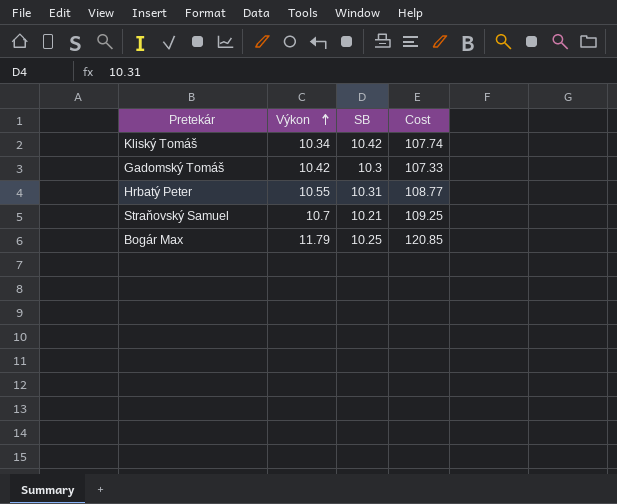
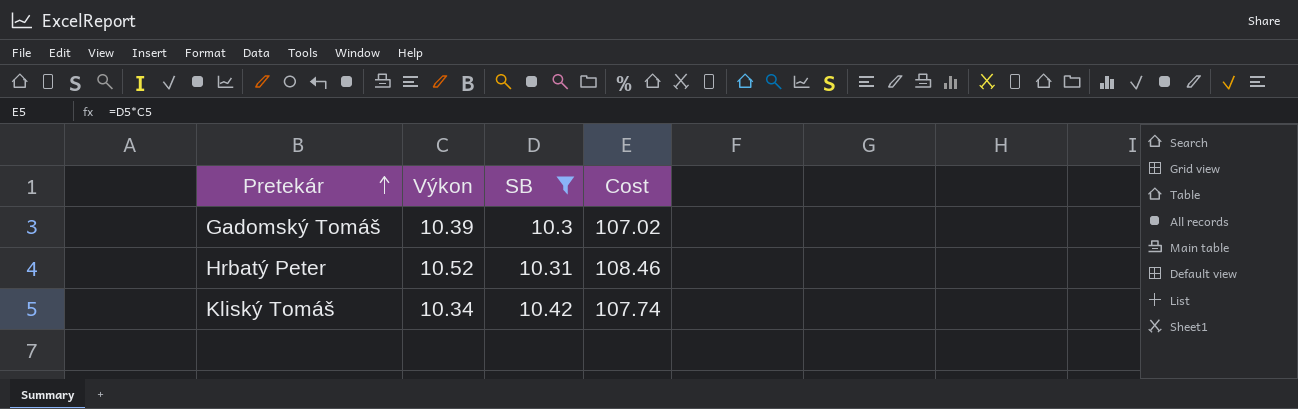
filter: none -> SB >= 10.3
row order: Výkon ascending -> Pretekár ascending
Gadomský Tomáš | Výkon: 10.42 -> 10.39
Gadomský Tomáš | Cost: 107.33 -> 107.02
Hrbatý Peter | Výkon: 10.55 -> 10.52
Hrbatý Peter | Cost: 108.77 -> 108.46

